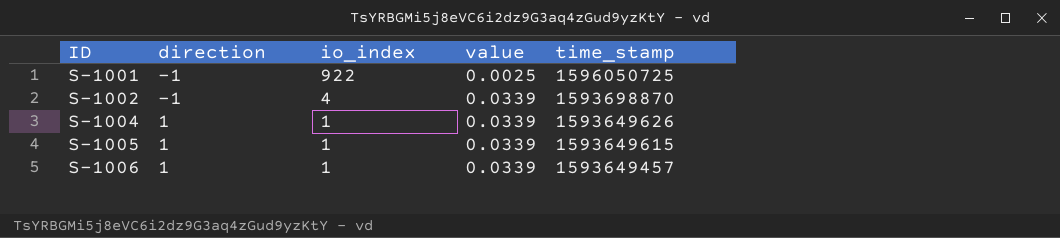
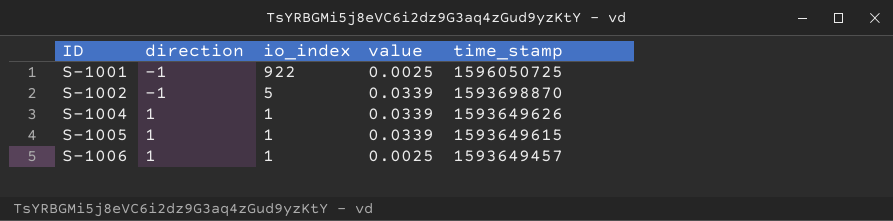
S-1002 | io_index: 4 -> 5
S-1006 | value: 0.0339 -> 0.0025

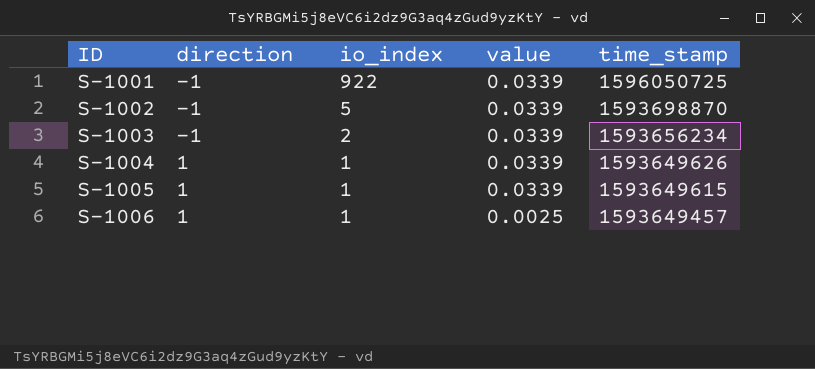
S-1001 | value: 0.0025 -> 0.0339
row S-1003: none -> -1 | 2 | 0.0339 | 1593656234

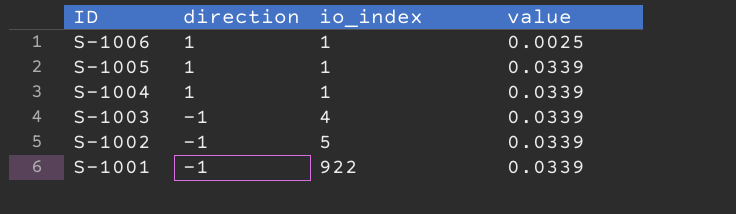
row order: ID ascending -> ID descending
column time_stamp | position: 5 -> none
S-1003 | io_index: 2 -> 4

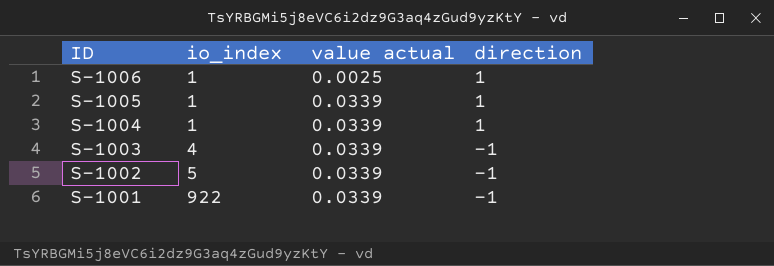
column name: value -> value actual
column direction | position: 2 -> 4

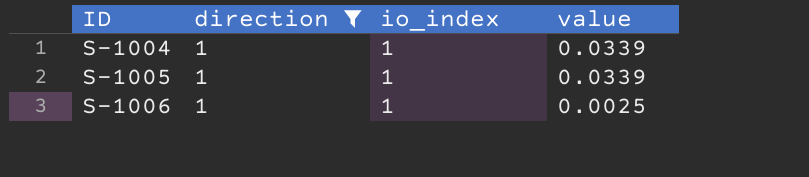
filter: none -> direction = 1
row order: ID descending -> ID ascending
column direction | position: 4 -> 2
column name: value actual -> value

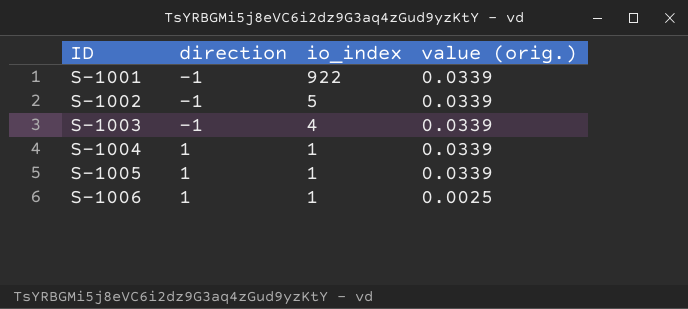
filter: direction = 1 -> none
column name: value -> value (orig.)

